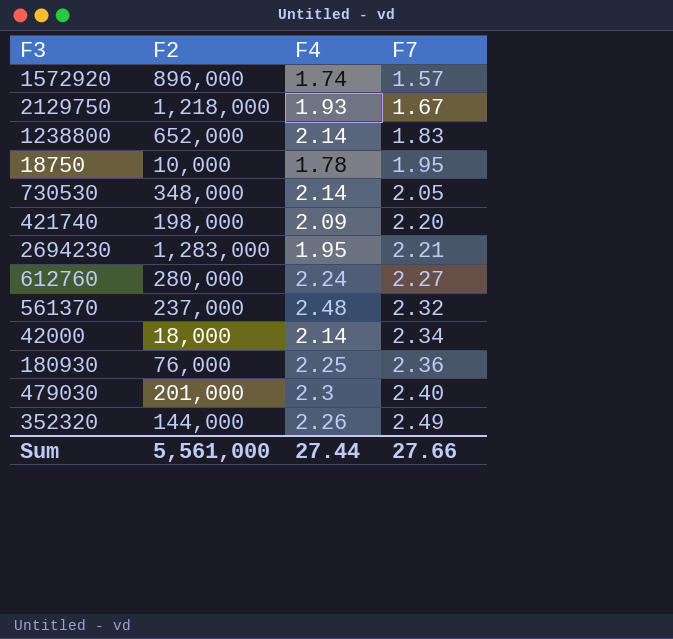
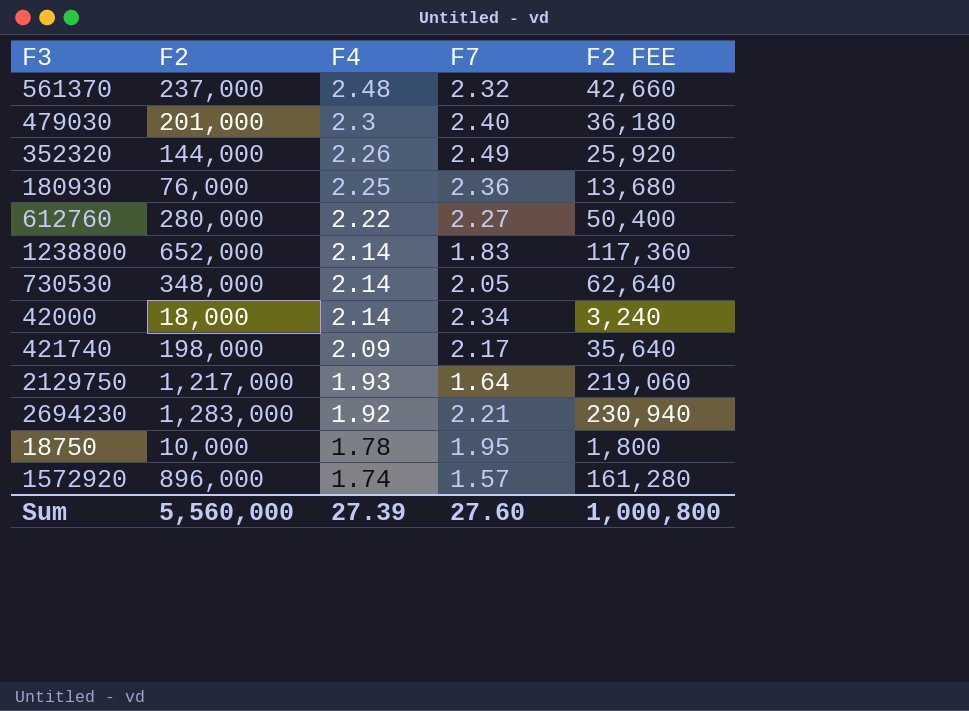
row order: F7 ascending -> F4 descending
column F2 FEE | formula: none -> [F2] * 0.18
612760 | F4: 2.24 -> 2.22
421740 | F7: 2.20 -> 2.17
2129750 | F2: 1,218,000 -> 1,217,000
2129750 | F7: 1.67 -> 1.64
2694230 | F4: 1.95 -> 1.92
Sum | F2: 5,561,000 -> 5,560,000
Sum | F4: 27.44 -> 27.39
Sum | F7: 27.66 -> 27.60

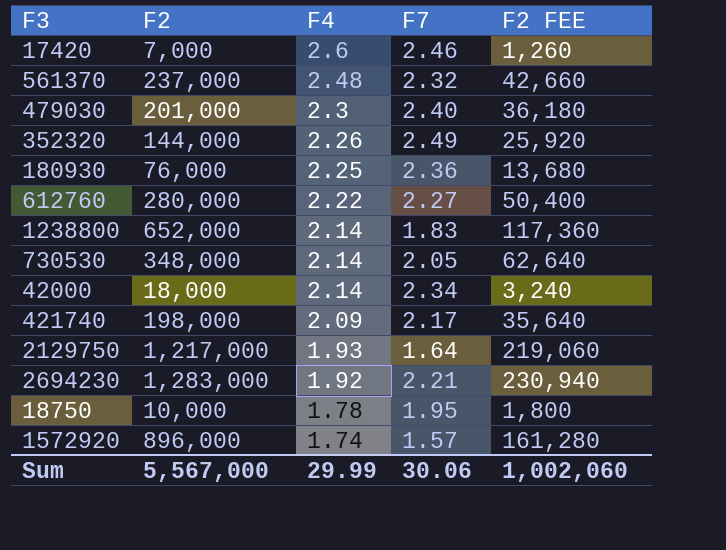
row 17420: none -> 7,000 | 2.6 | 2.46 | 1,260
Sum | F2: 5,560,000 -> 5,567,000
Sum | F4: 27.39 -> 29.99
Sum | F7: 27.60 -> 30.06
Sum | F2 FEE: 1,000,800 -> 1,002,060

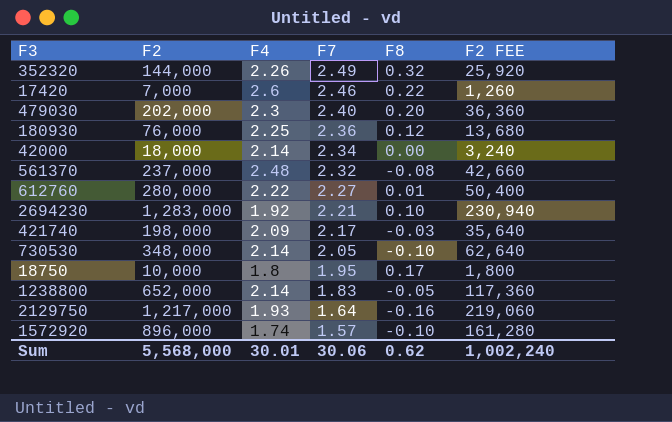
row order: F4 descending -> F7 descending
column F8 | position: none -> 5
479030 | F2: 201,000 -> 202,000
479030 | F2 FEE: 36,180 -> 36,360
18750 | F4: 1.78 -> 1.8
Sum | F2: 5,567,000 -> 5,568,000
Sum | F4: 29.99 -> 30.01
Sum | F2 FEE: 1,002,060 -> 1,002,240

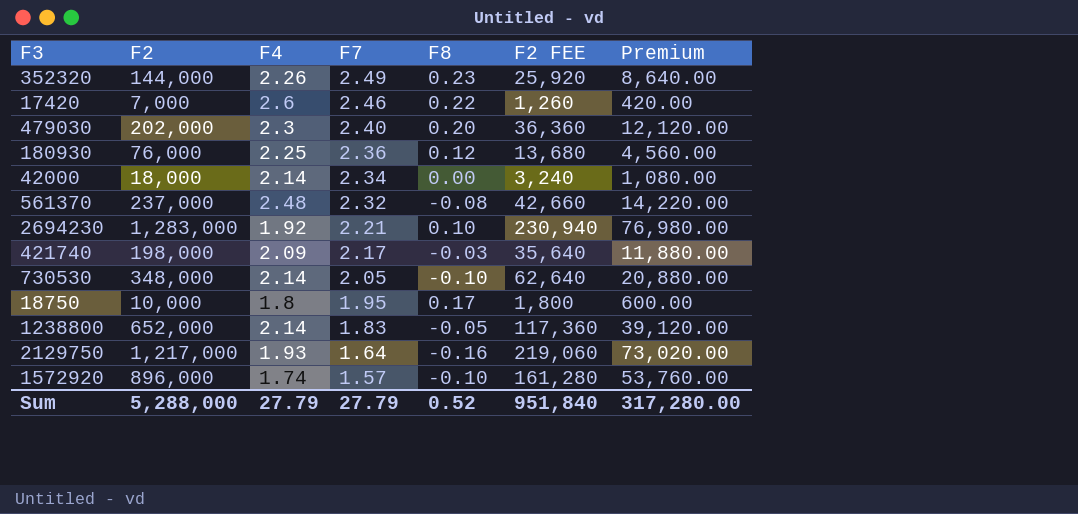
column Premium | formula: none -> [F2] * 0.06
row 612760: 280,000 | 2.22 | 2.27 | 0.01 | 50,400 -> none
352320 | F8: 0.32 -> 0.23
Sum | F2: 5,568,000 -> 5,288,000
Sum | F4: 30.01 -> 27.79
Sum | F7: 30.06 -> 27.79
Sum | F8: 0.62 -> 0.52
Sum | F2 FEE: 1,002,240 -> 951,840

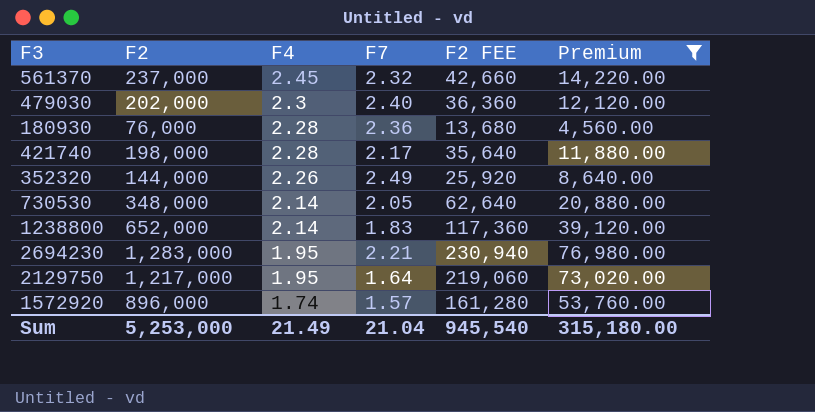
filter: none -> Premium >= 4,560.00
row order: F7 descending -> F4 descending
column F8 | position: 5 -> none
561370 | F4: 2.48 -> 2.45
180930 | F4: 2.25 -> 2.28
421740 | F4: 2.09 -> 2.28
2694230 | F4: 1.92 -> 1.95
2129750 | F4: 1.93 -> 1.95
Sum | F2: 5,288,000 -> 5,253,000
Sum | F4: 27.79 -> 21.49
Sum | F7: 27.79 -> 21.04
Sum | F2 FEE: 951,840 -> 945,540
Sum | Premium: 317,280.00 -> 315,180.00

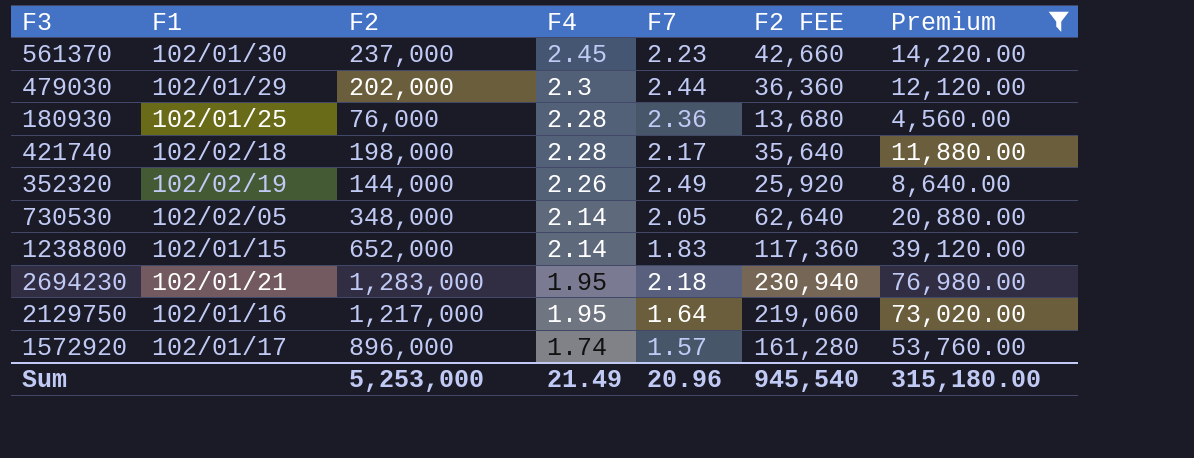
column F1 | position: none -> 2
561370 | F7: 2.32 -> 2.23
479030 | F7: 2.40 -> 2.44
2694230 | F7: 2.21 -> 2.18
Sum | F7: 21.04 -> 20.96

